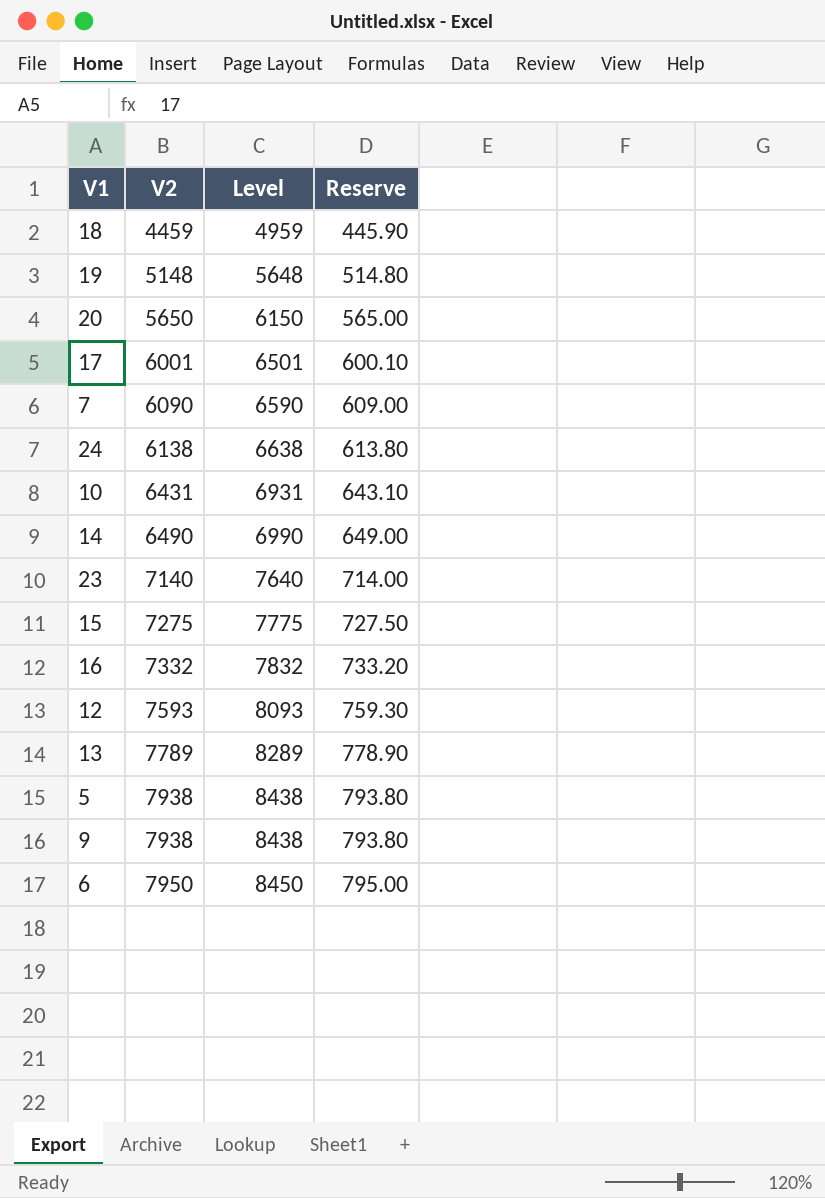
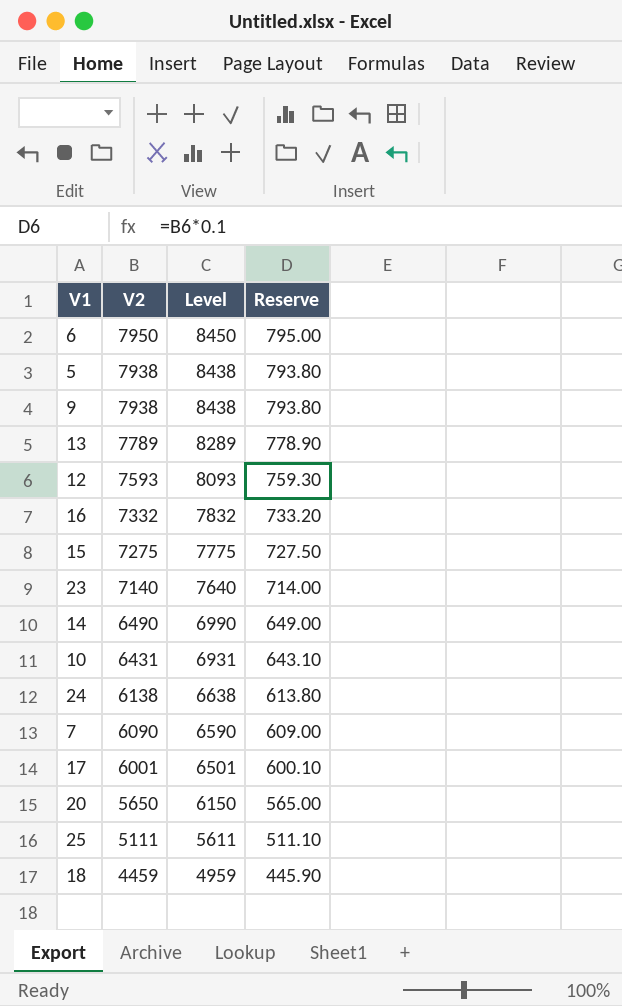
row order: V2 ascending -> V2 descending
row 19: 5148 | 5648 | 514.80 -> none
row 25: none -> 5111 | 5611 | 511.10

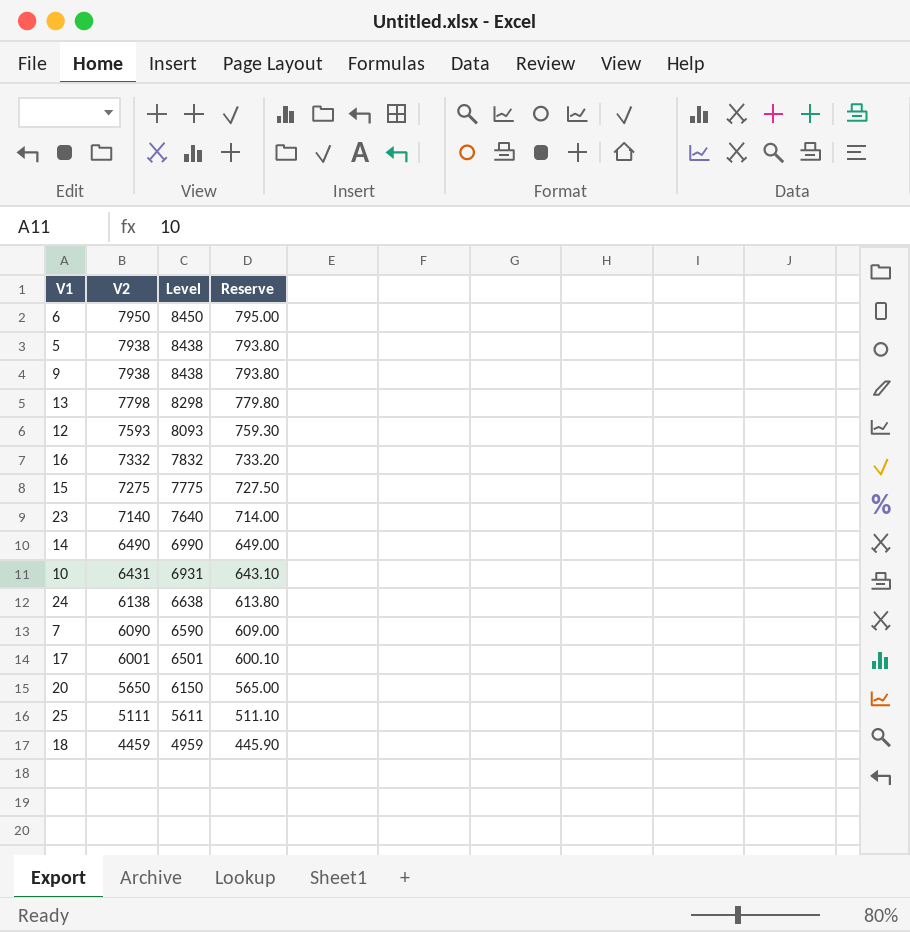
13 | V2: 7789 -> 7798
13 | Level: 8289 -> 8298
13 | Reserve: 778.90 -> 779.80

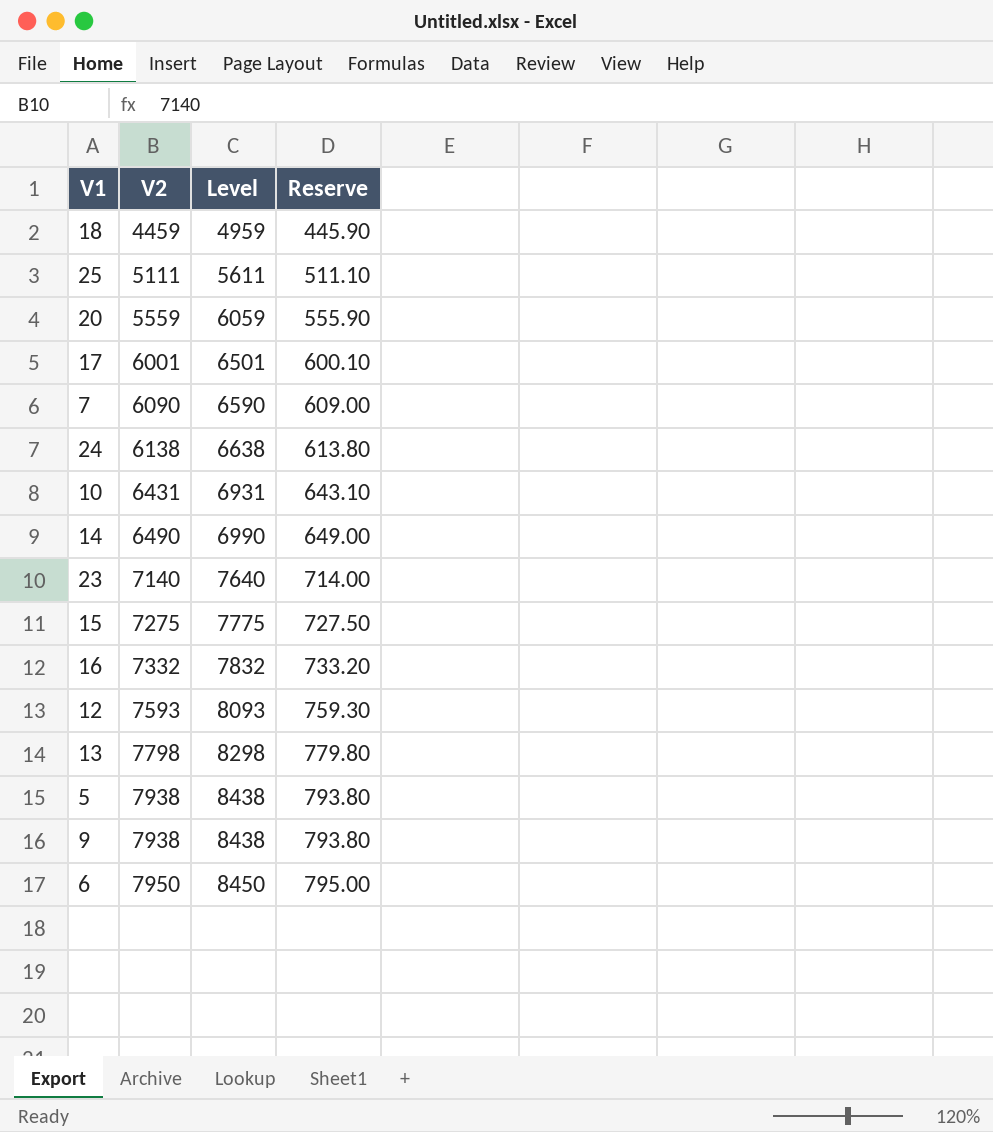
row order: V2 descending -> V2 ascending
20 | V2: 5650 -> 5559
20 | Level: 6150 -> 6059
20 | Reserve: 565.00 -> 555.90

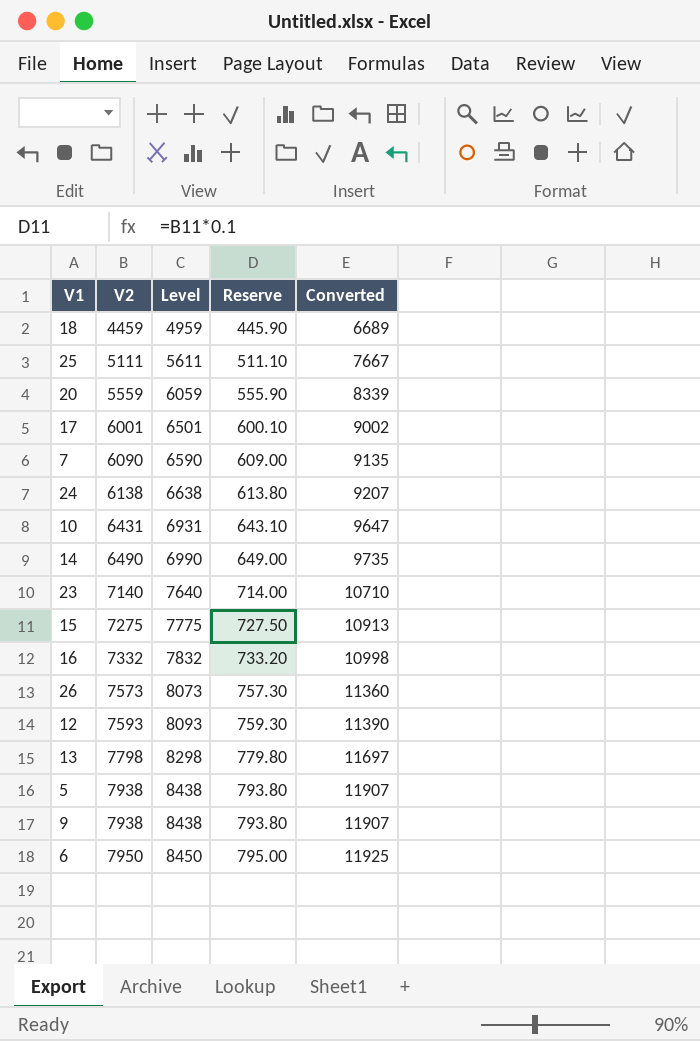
column Converted | formula: none -> [V2] * 1.5
row 26: none -> 7573 | 8073 | 757.30 | 11360

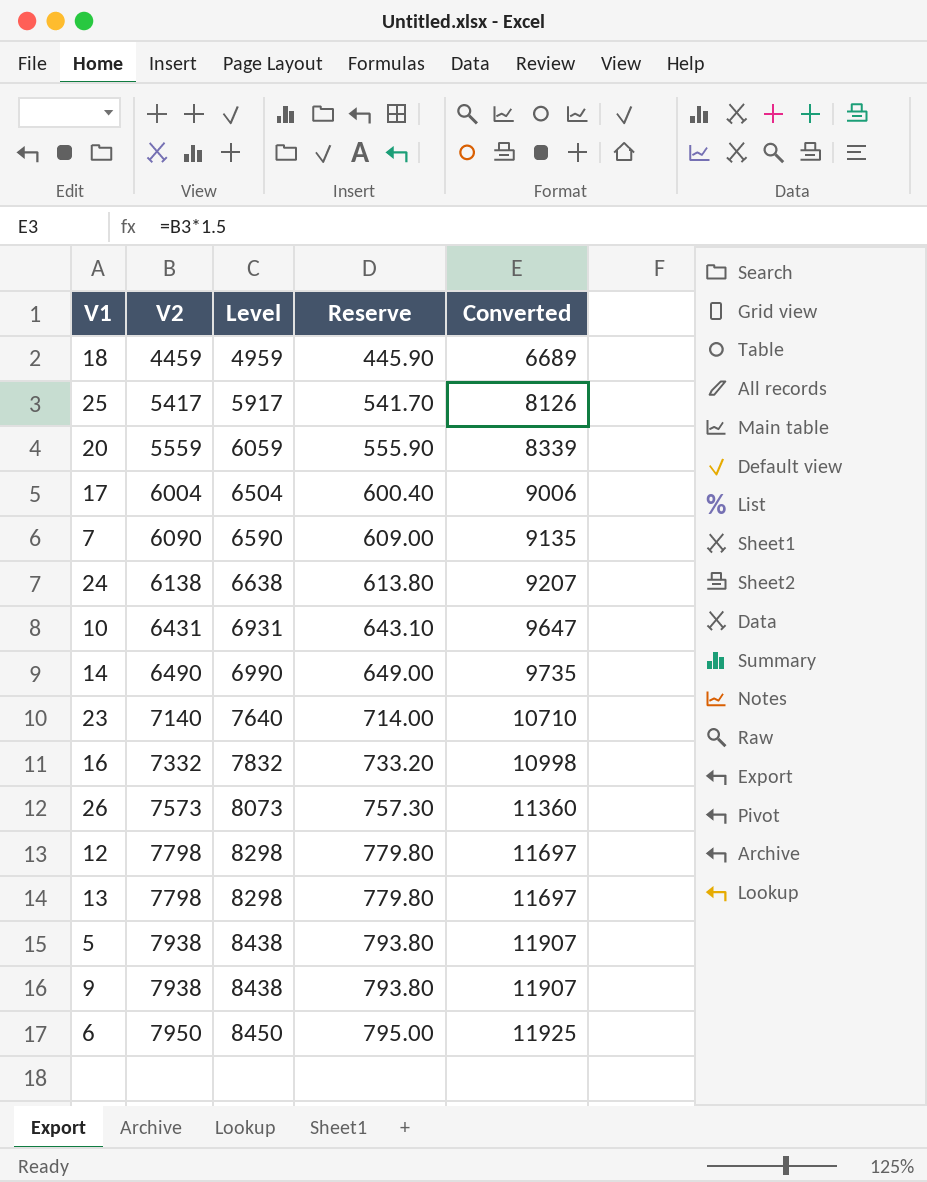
row 15: 7275 | 7775 | 727.50 | 10913 -> none
25 | V2: 5111 -> 5417
25 | Level: 5611 -> 5917
25 | Reserve: 511.10 -> 541.70
25 | Converted: 7667 -> 8126
17 | V2: 6001 -> 6004
17 | Level: 6501 -> 6504
17 | Reserve: 600.10 -> 600.40
17 | Converted: 9002 -> 9006
12 | V2: 7593 -> 7798
12 | Level: 8093 -> 8298
12 | Reserve: 759.30 -> 779.80
12 | Converted: 11390 -> 11697

